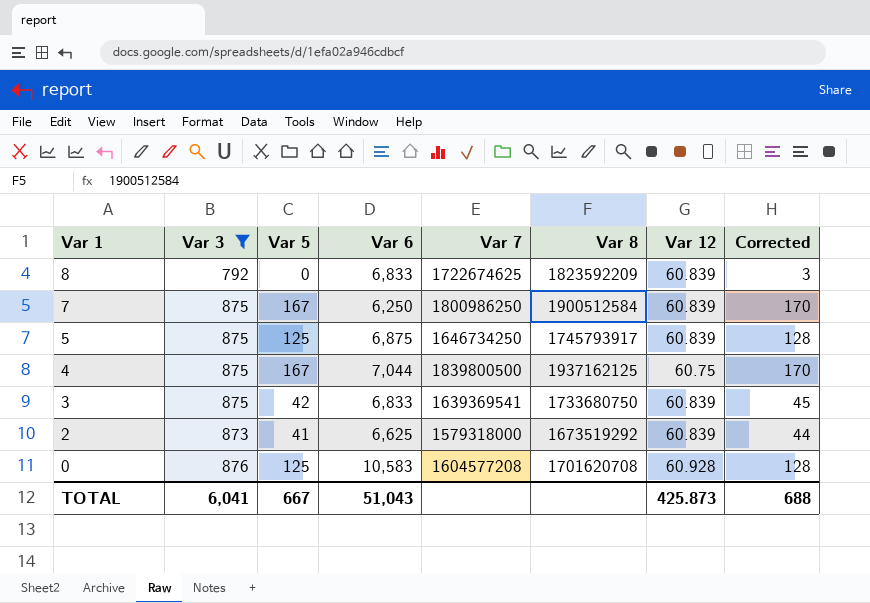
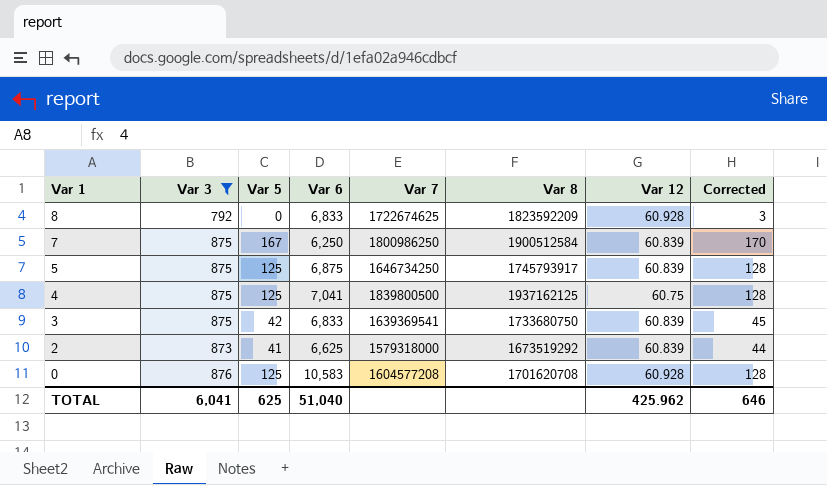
8 | Var 12: 60.839 -> 60.928
4 | Var 5: 167 -> 125
4 | Var 6: 7,044 -> 7,041
4 | Corrected: 170 -> 128
TOTAL | Var 5: 667 -> 625
TOTAL | Var 6: 51,043 -> 51,040
TOTAL | Var 12: 425.873 -> 425.962
TOTAL | Corrected: 688 -> 646

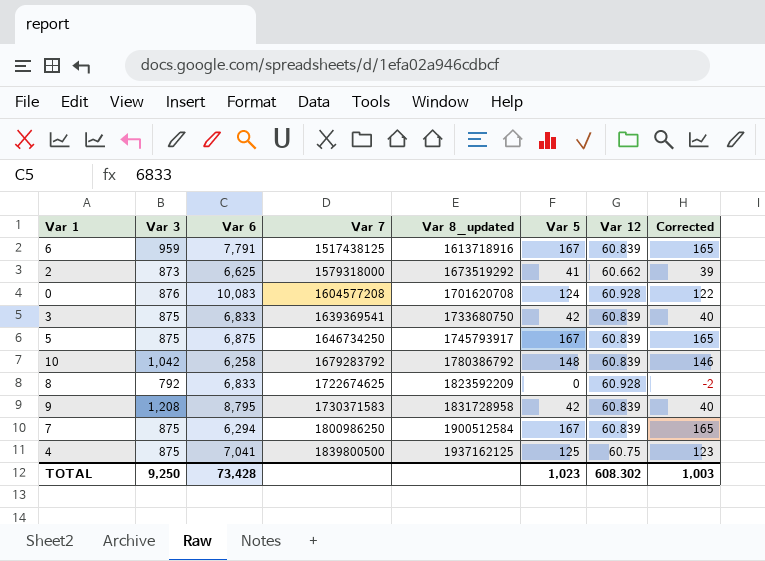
filter: Var 3 <= 876 -> none
row order: Var 1 descending -> Var 7 ascending
column name: Var 8 -> Var 8_updated
column Var 5 | position: 3 -> 6
column Corrected | formula: [Var 5] + 3 -> [Var 5] - 2
2 | Var 12: 60.839 -> 60.662
0 | Var 6: 10,583 -> 10,083
0 | Var 5: 125 -> 124
5 | Var 5: 125 -> 167
7 | Var 6: 6,250 -> 6,294
TOTAL | Var 3: 6,041 -> 9,250
TOTAL | Var 6: 51,040 -> 73,428
TOTAL | Var 5: 625 -> 1,023
TOTAL | Var 12: 425.962 -> 608.302
TOTAL | Corrected: 646 -> 1,003

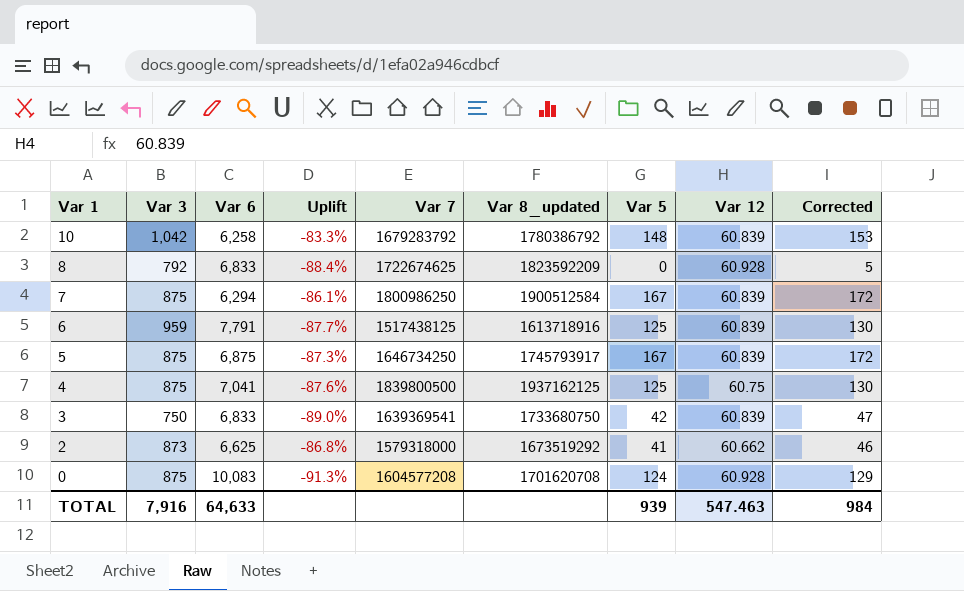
row order: Var 7 ascending -> Var 1 descending
column Uplift | formula: none -> ([Var 3] - [Var 6]) / [Var 6]
column Corrected | formula: [Var 5] - 2 -> [Var 5] + 5
row 9: 1,208 | 8,795 | 1730371583 | 1831728958 | 42 | 60.839 | 40 -> none
6 | Var 5: 167 -> 125
3 | Var 3: 875 -> 750
0 | Var 3: 876 -> 875
TOTAL | Var 3: 9,250 -> 7,916
TOTAL | Var 6: 73,428 -> 64,633
TOTAL | Var 5: 1,023 -> 939
TOTAL | Var 12: 608.302 -> 547.463
TOTAL | Corrected: 1,003 -> 984

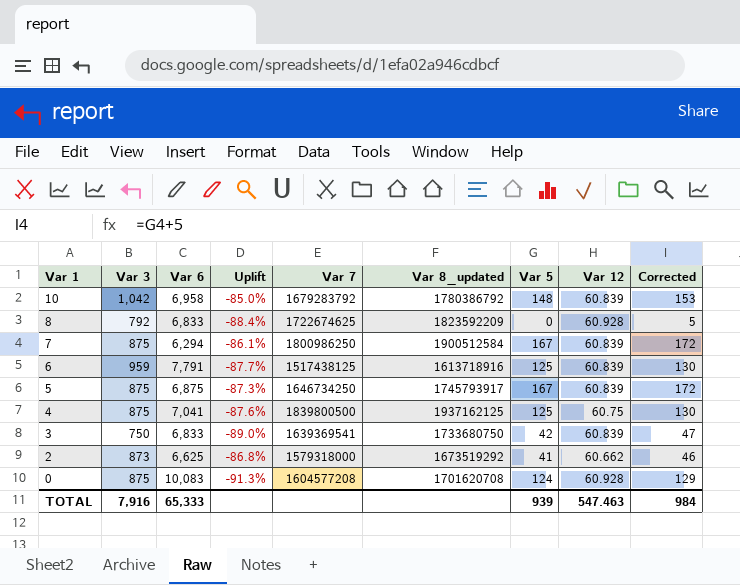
10 | Var 6: 6,258 -> 6,958
10 | Uplift: -83.3% -> -85.0%
TOTAL | Var 6: 64,633 -> 65,333

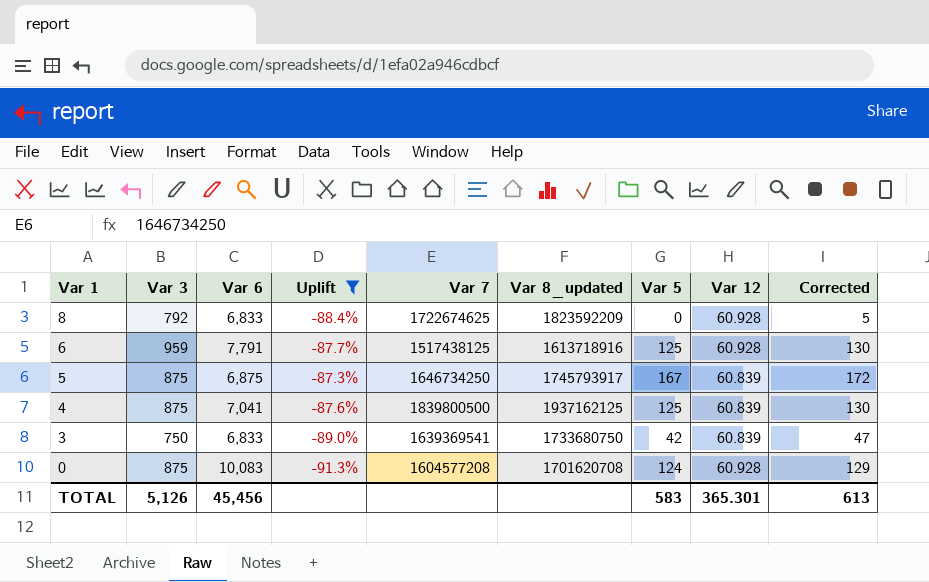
filter: none -> Uplift <= -87.3%
6 | Var 12: 60.839 -> 60.928
4 | Var 12: 60.75 -> 60.839
TOTAL | Var 3: 7,916 -> 5,126
TOTAL | Var 6: 65,333 -> 45,456
TOTAL | Var 5: 939 -> 583
TOTAL | Var 12: 547.463 -> 365.301
TOTAL | Corrected: 984 -> 613

